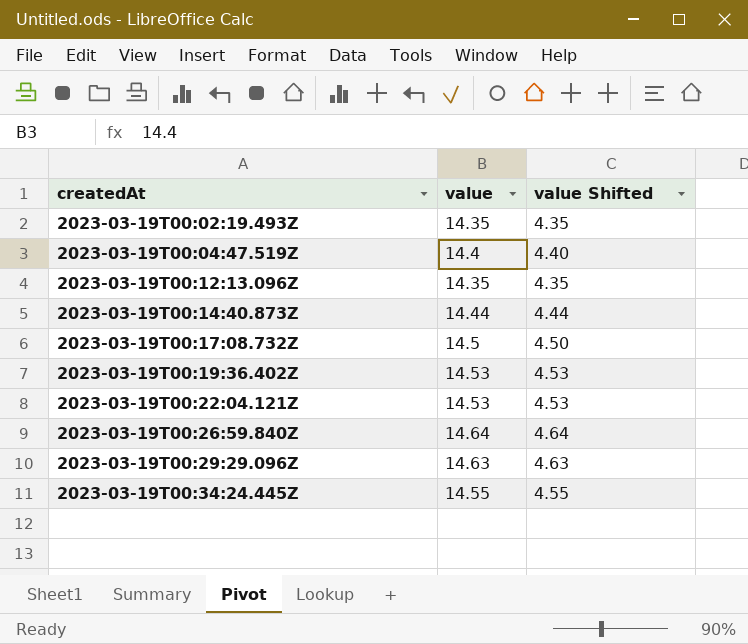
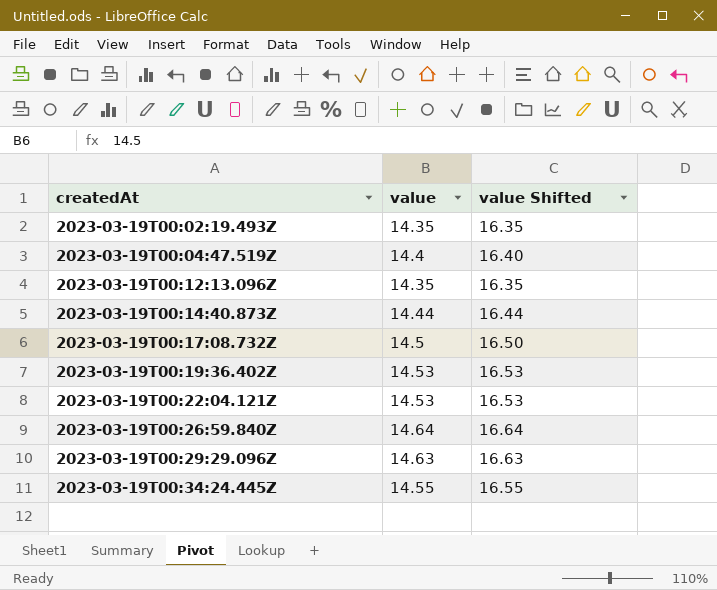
column value Shifted | formula: [value] - 10 -> [value] + 2

